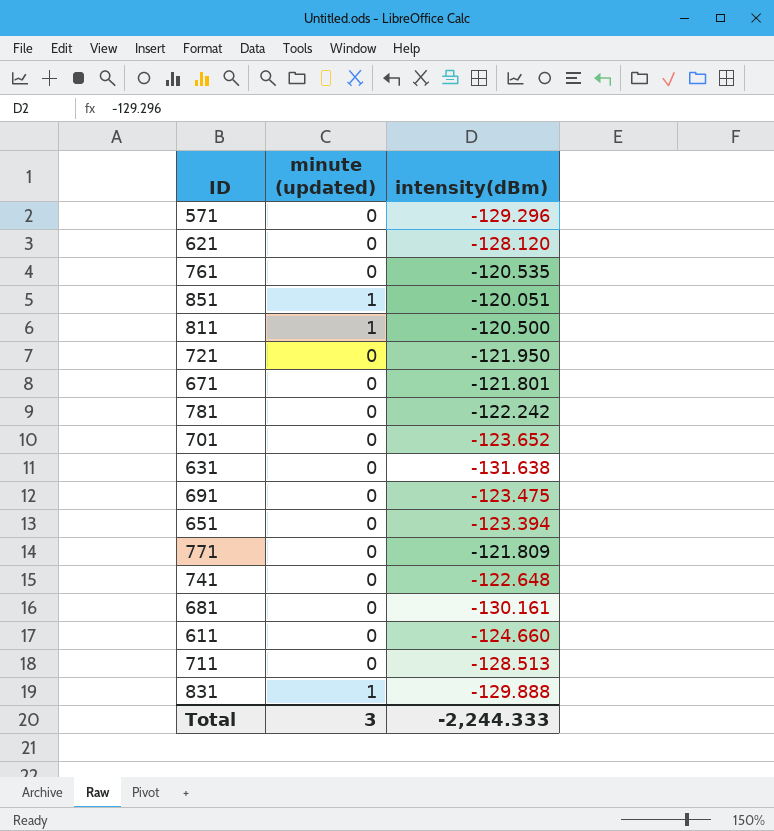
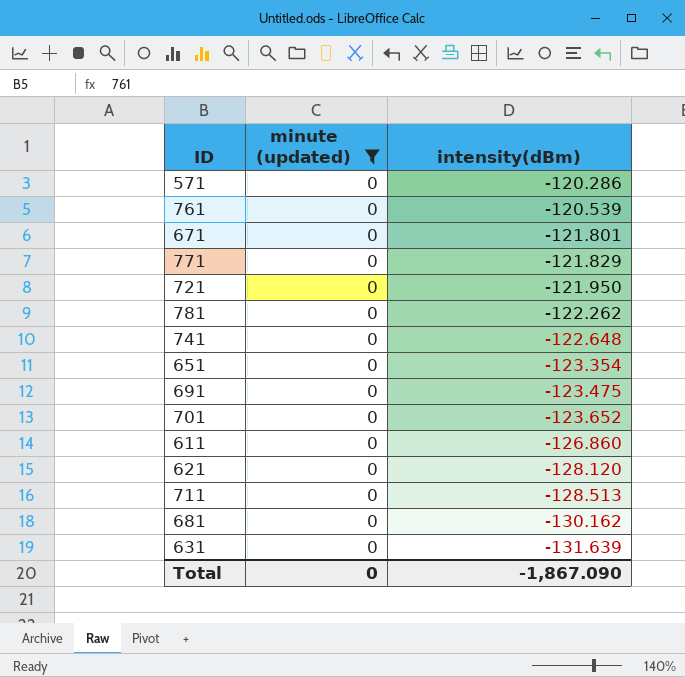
filter: none -> minute (updated) = 0
row order: none -> intensity(dBm) descending
571 | intensity(dBm): -129.296 -> -120.286
761 | intensity(dBm): -120.535 -> -120.539
771 | intensity(dBm): -121.809 -> -121.829
781 | intensity(dBm): -122.242 -> -122.262
651 | intensity(dBm): -123.394 -> -123.354
611 | intensity(dBm): -124.660 -> -126.860
681 | intensity(dBm): -130.161 -> -130.162
631 | intensity(dBm): -131.638 -> -131.639
Total | minute (updated): 3 -> 0
Total | intensity(dBm): -2,244.333 -> -1,867.090

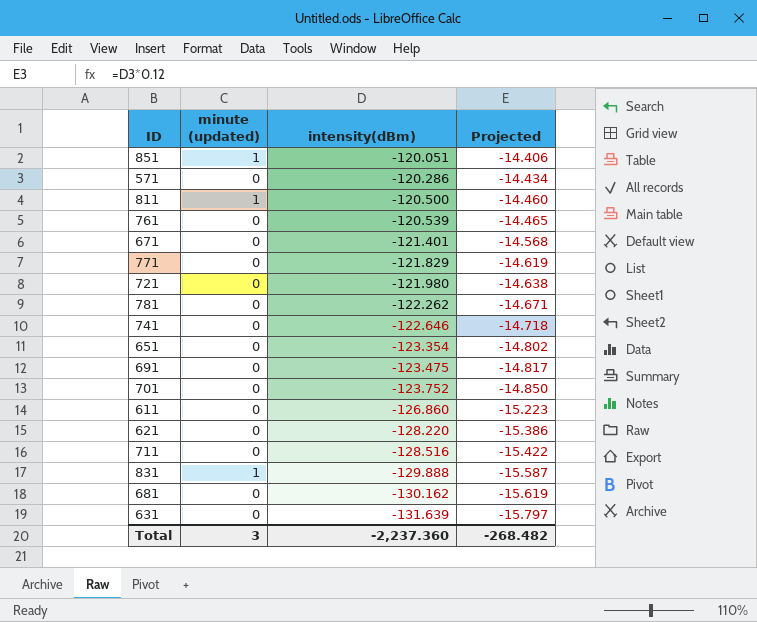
filter: minute (updated) = 0 -> none
column Projected | formula: none -> [intensity(dBm)] * 0.12
671 | intensity(dBm): -121.801 -> -121.401
721 | intensity(dBm): -121.950 -> -121.980
741 | intensity(dBm): -122.648 -> -122.646
701 | intensity(dBm): -123.652 -> -123.752
621 | intensity(dBm): -128.120 -> -128.220
711 | intensity(dBm): -128.513 -> -128.516
Total | minute (updated): 0 -> 3
Total | intensity(dBm): -1,867.090 -> -2,237.360

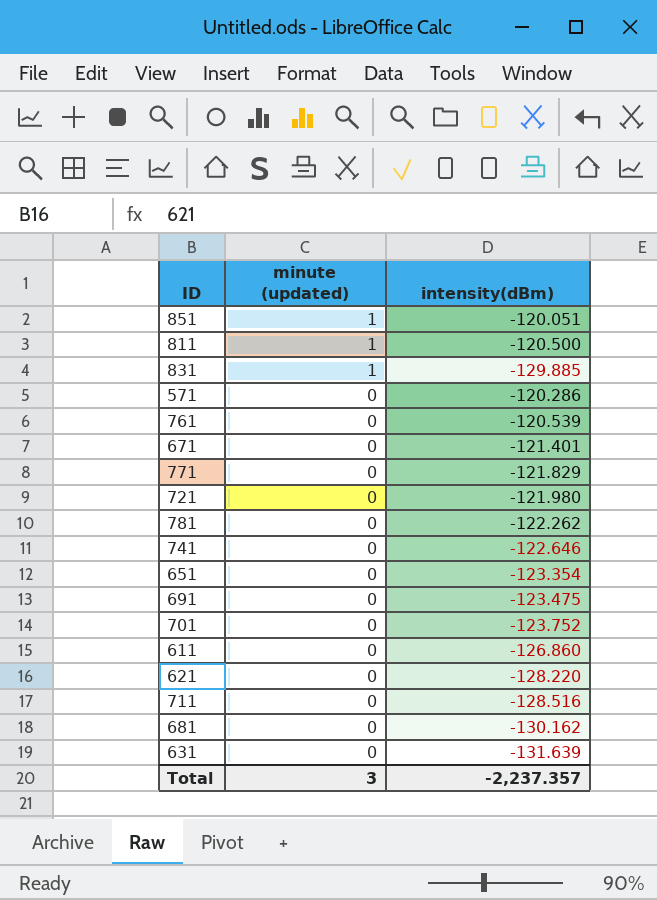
row order: intensity(dBm) descending -> minute (updated) descending
column Projected | formula: [intensity(dBm)] * 0.12 -> none
831 | intensity(dBm): -129.888 -> -129.885
Total | intensity(dBm): -2,237.360 -> -2,237.357

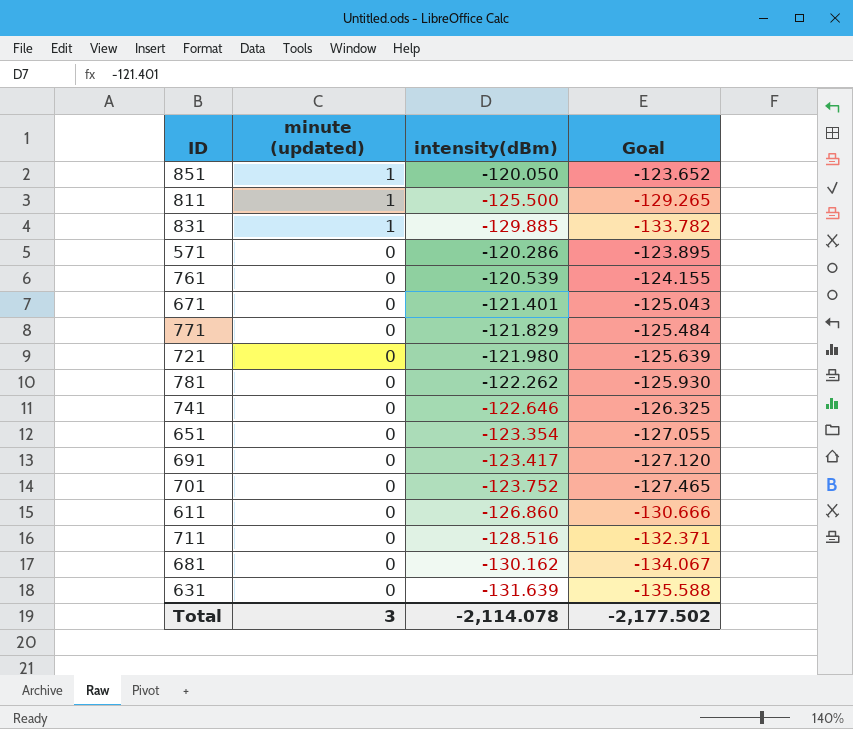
column Goal | formula: none -> [intensity(dBm)] * 1.03
row 621: 0 | -128.220 -> none
851 | intensity(dBm): -120.051 -> -120.050
811 | intensity(dBm): -120.500 -> -125.500
691 | intensity(dBm): -123.475 -> -123.417
Total | intensity(dBm): -2,237.357 -> -2,114.078

